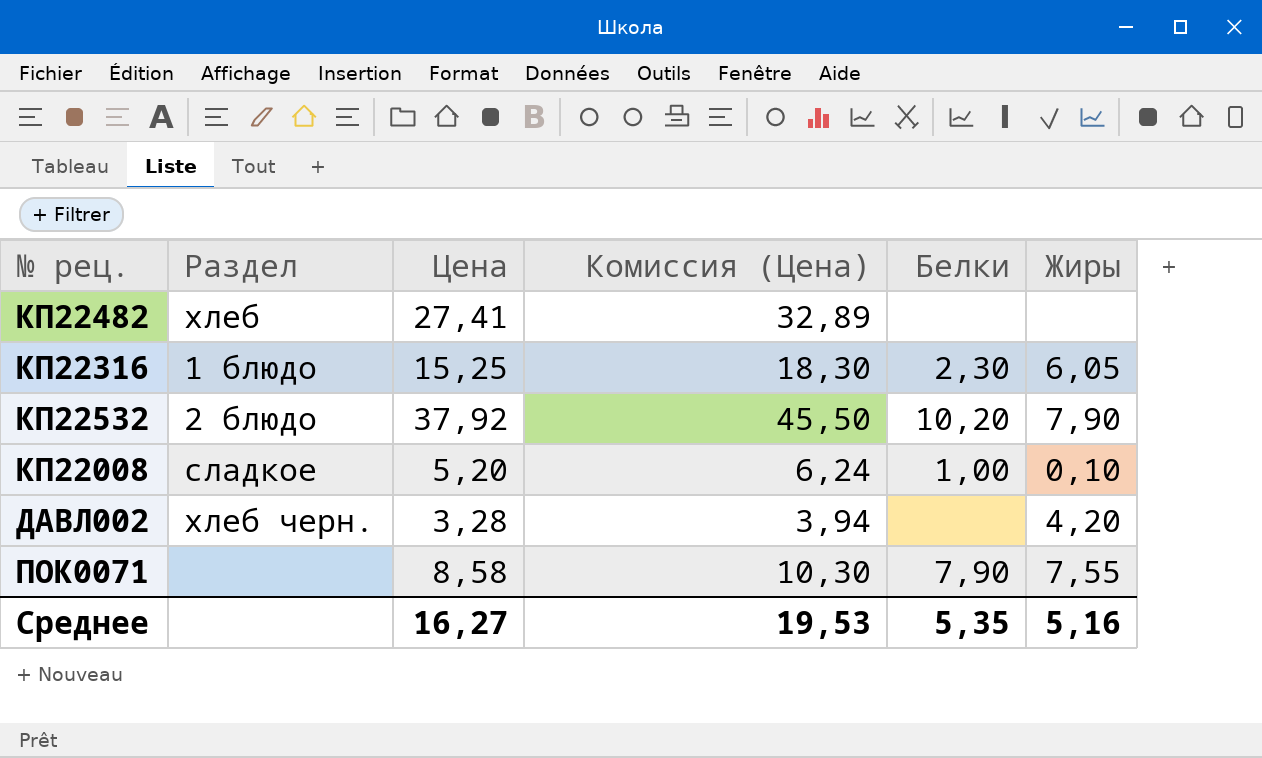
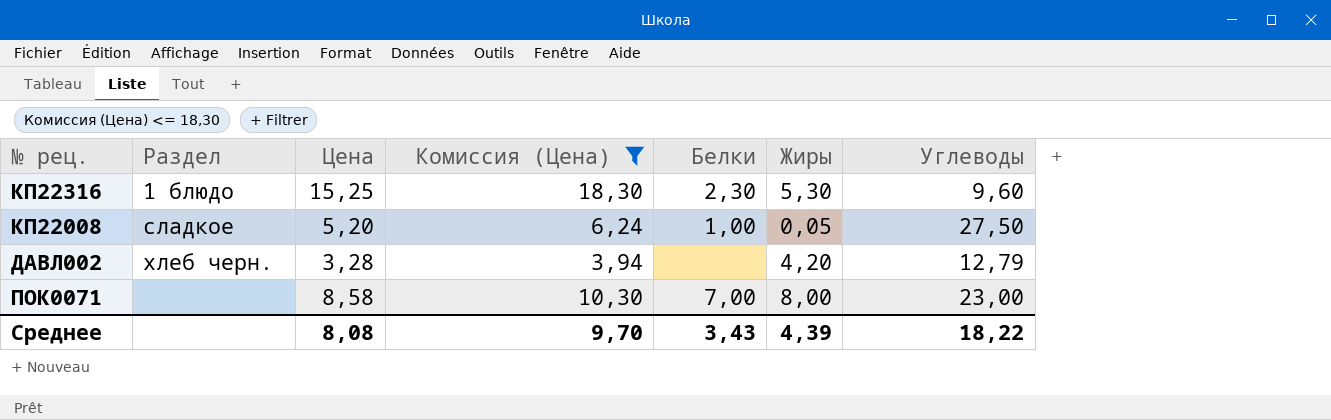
filter: none -> Комиссия (Цена) <= 18,30
column Углеводы | position: none -> 7
КП22316 | Жиры: 6,05 -> 5,30
КП22008 | Жиры: 0,10 -> 0,05
ПОК0071 | Белки: 7,90 -> 7,00
ПОК0071 | Жиры: 7,55 -> 8,00
Среднее | Цена: 16,27 -> 8,08
Среднее | Комиссия (Цена): 19,53 -> 9,70
Среднее | Белки: 5,35 -> 3,43
Среднее | Жиры: 5,16 -> 4,39

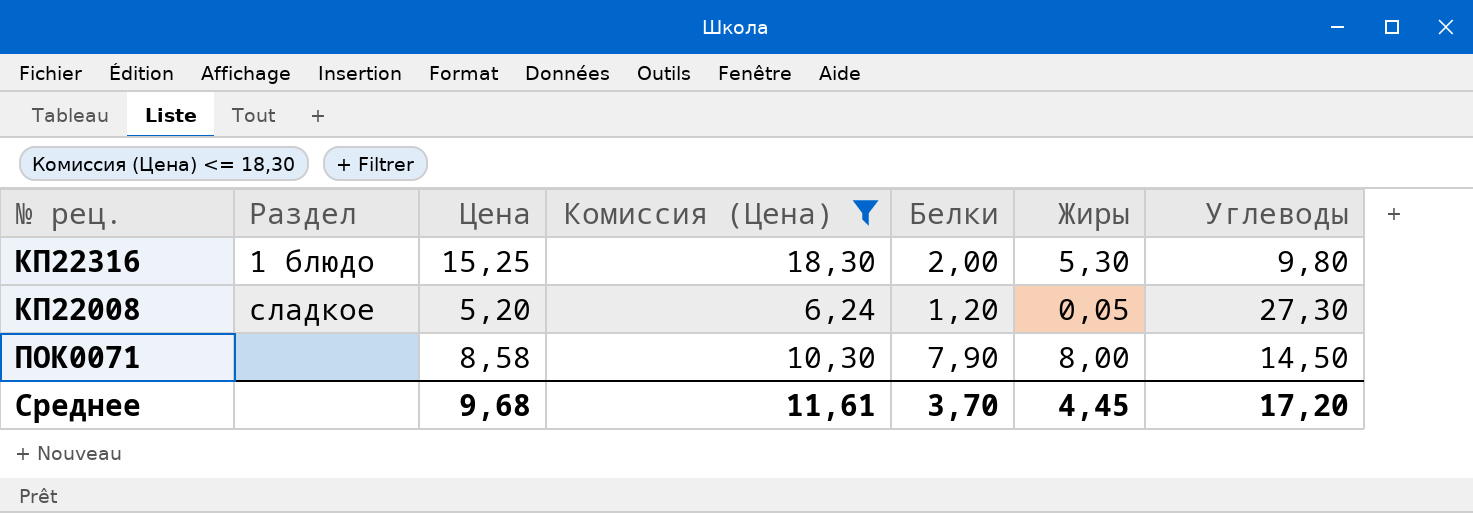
row ДАВЛ002: хлеб черн. | 3,28 | 3,94 | none | 4,20 | 12,79 -> none
КП22316 | Белки: 2,30 -> 2,00
КП22316 | Углеводы: 9,60 -> 9,80
КП22008 | Белки: 1,00 -> 1,20
КП22008 | Углеводы: 27,50 -> 27,30
ПОК0071 | Белки: 7,00 -> 7,90
ПОК0071 | Углеводы: 23,00 -> 14,50
Среднее | Цена: 8,08 -> 9,68
Среднее | Комиссия (Цена): 9,70 -> 11,61
Среднее | Белки: 3,43 -> 3,70
Среднее | Жиры: 4,39 -> 4,45
Среднее | Углеводы: 18,22 -> 17,20

